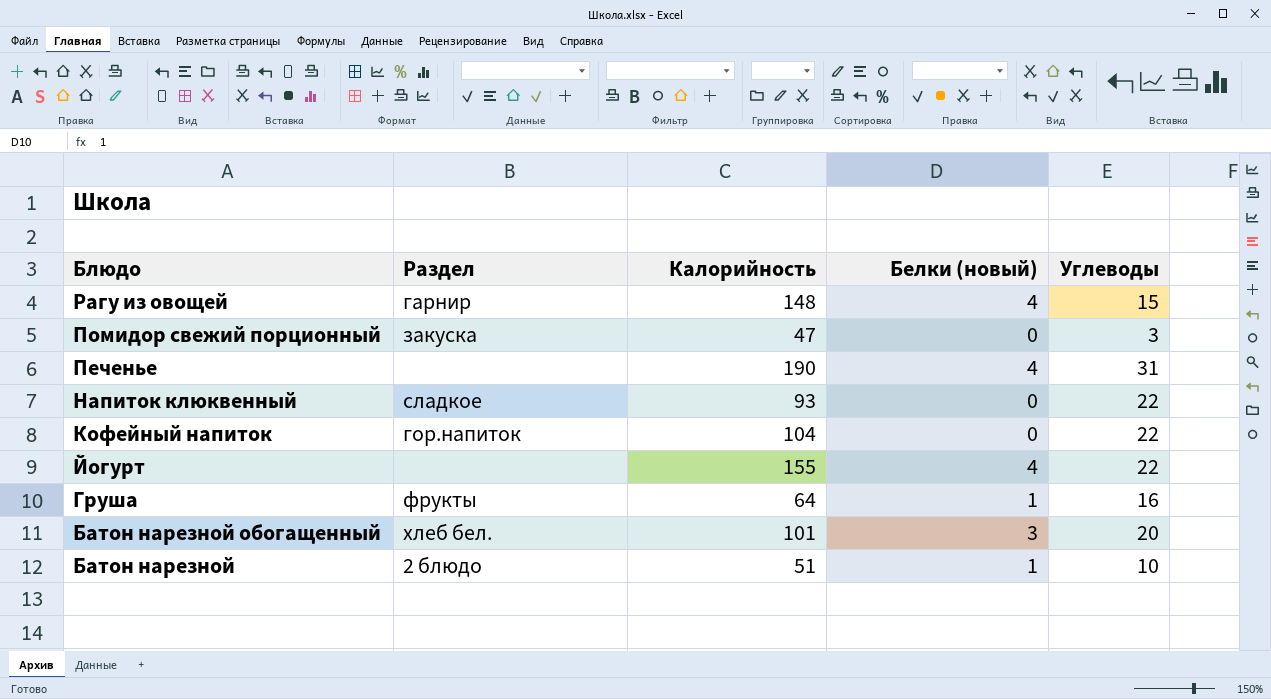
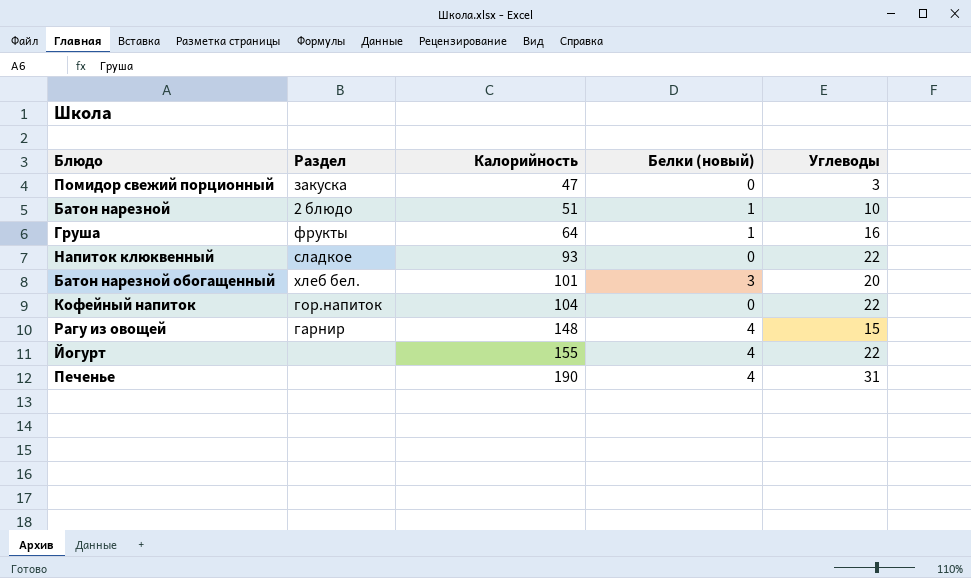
row order: Блюдо descending -> Калорийность ascending

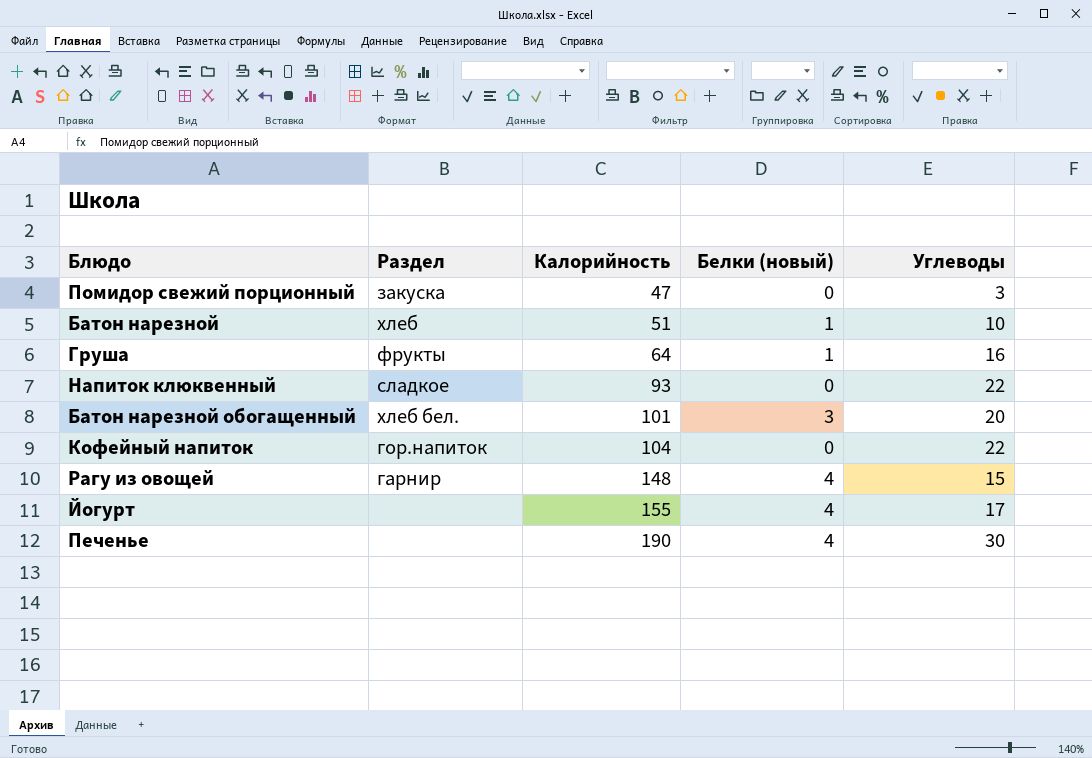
Батон нарезной | Раздел: 2 блюдо -> хлеб
Йогурт | Углеводы: 22 -> 17
Печенье | Углеводы: 31 -> 30

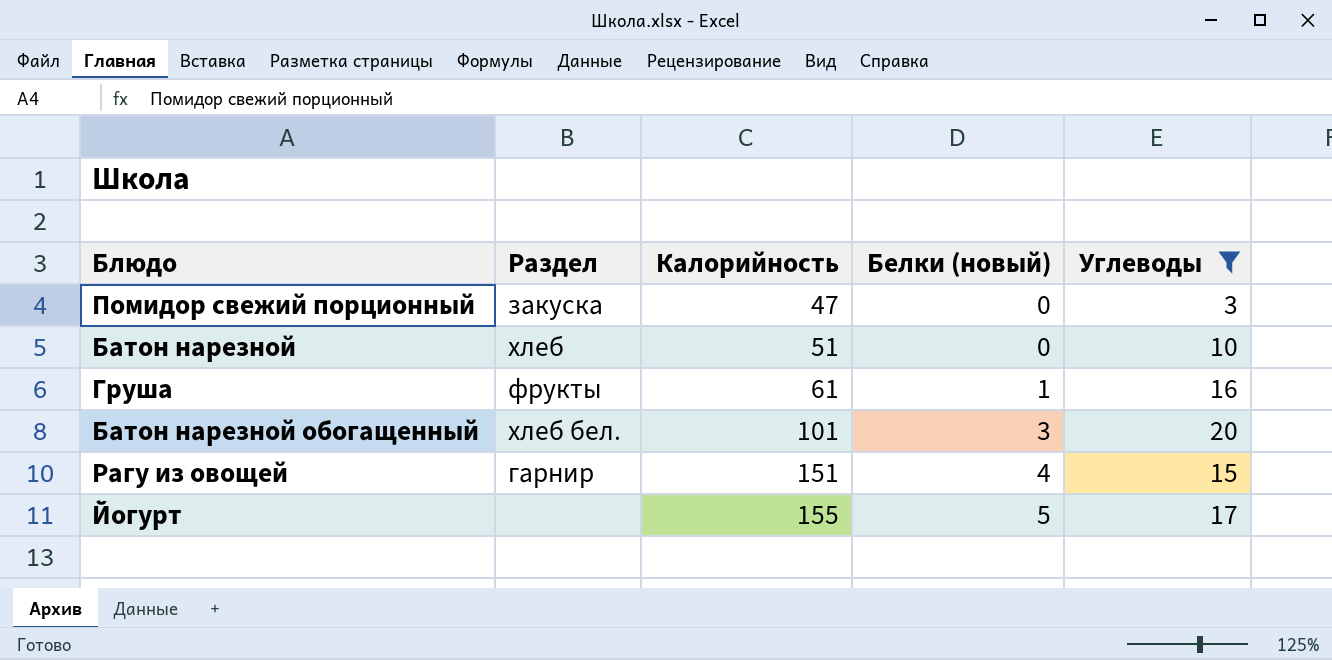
filter: none -> Углеводы <= 20
Батон нарезной | Белки (новый): 1 -> 0
Груша | Калорийность: 64 -> 61
Рагу из овощей | Калорийность: 148 -> 151
Йогурт | Белки (новый): 4 -> 5

